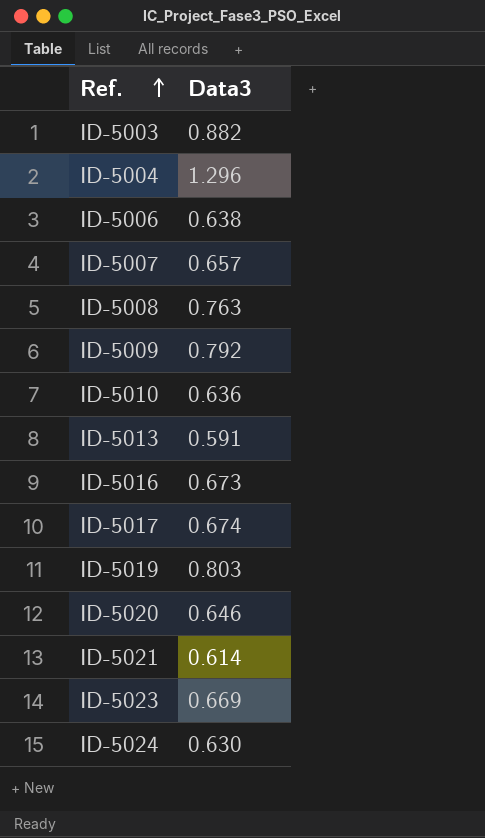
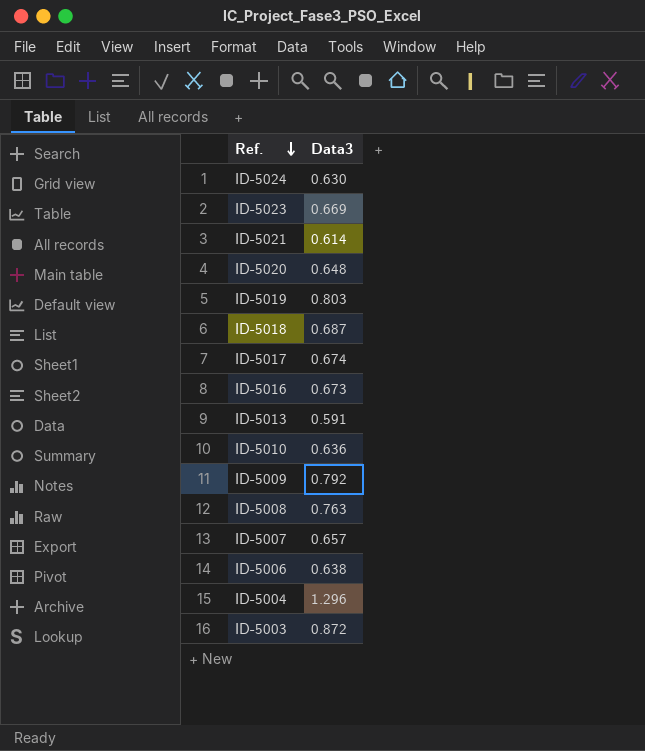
row order: Ref. ascending -> Ref. descending
ID-5020 | Data3: 0.646 -> 0.648
row ID-5018: none -> 0.687
ID-5003 | Data3: 0.882 -> 0.872

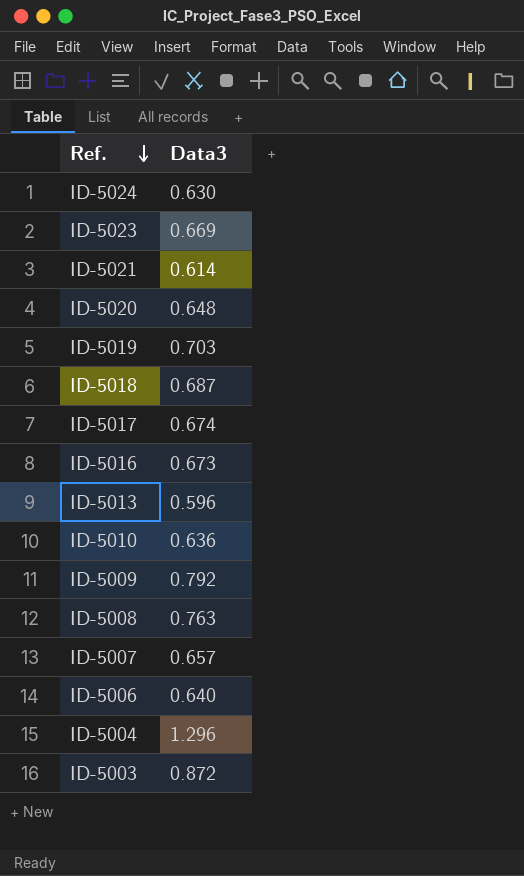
ID-5019 | Data3: 0.803 -> 0.703
ID-5013 | Data3: 0.591 -> 0.596
ID-5006 | Data3: 0.638 -> 0.640

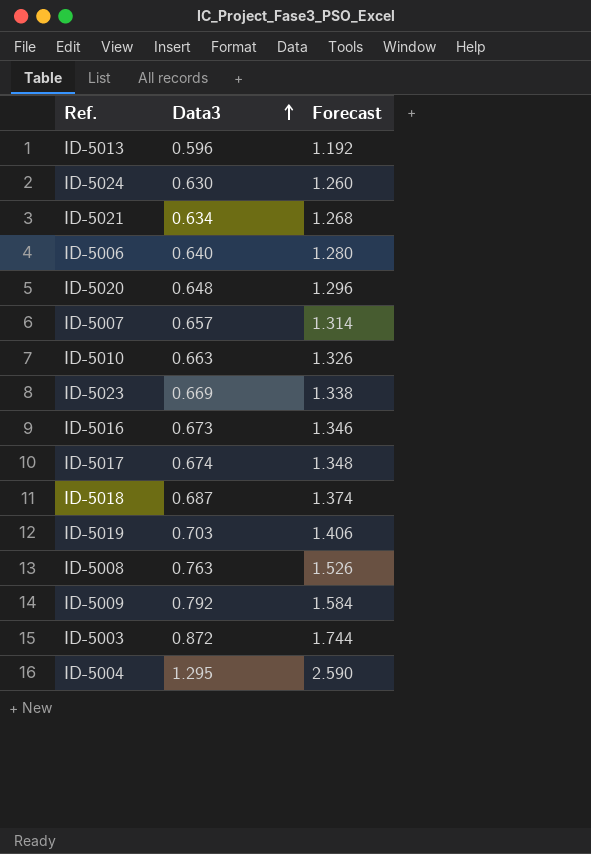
row order: Ref. descending -> Data3 ascending
column Forecast | formula: none -> [Data3] * 2
ID-5021 | Data3: 0.614 -> 0.634
ID-5010 | Data3: 0.636 -> 0.663
ID-5004 | Data3: 1.296 -> 1.295

